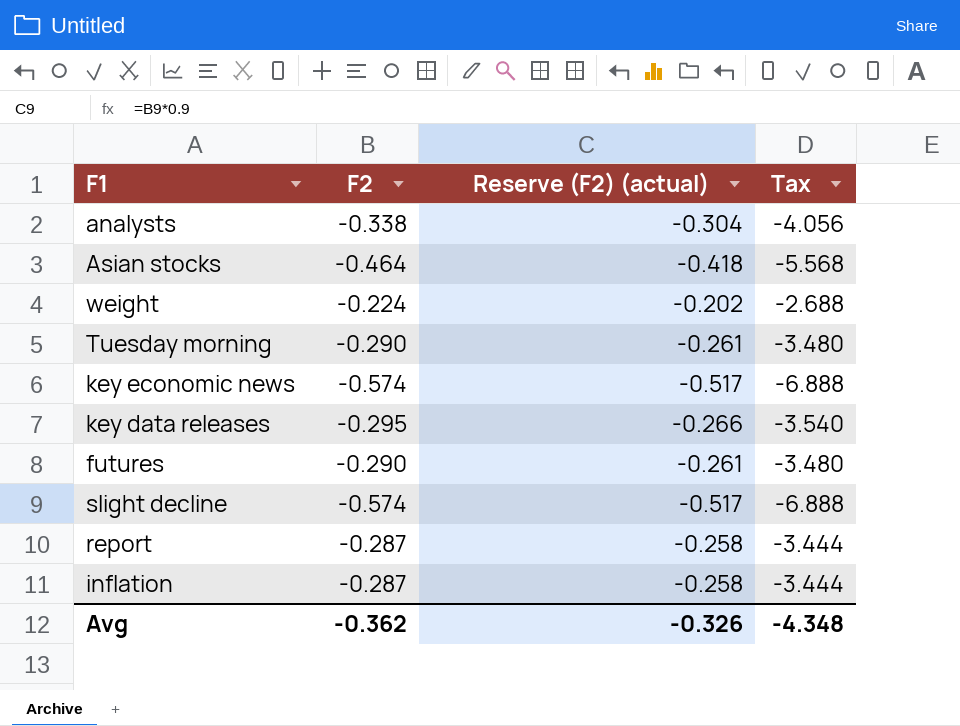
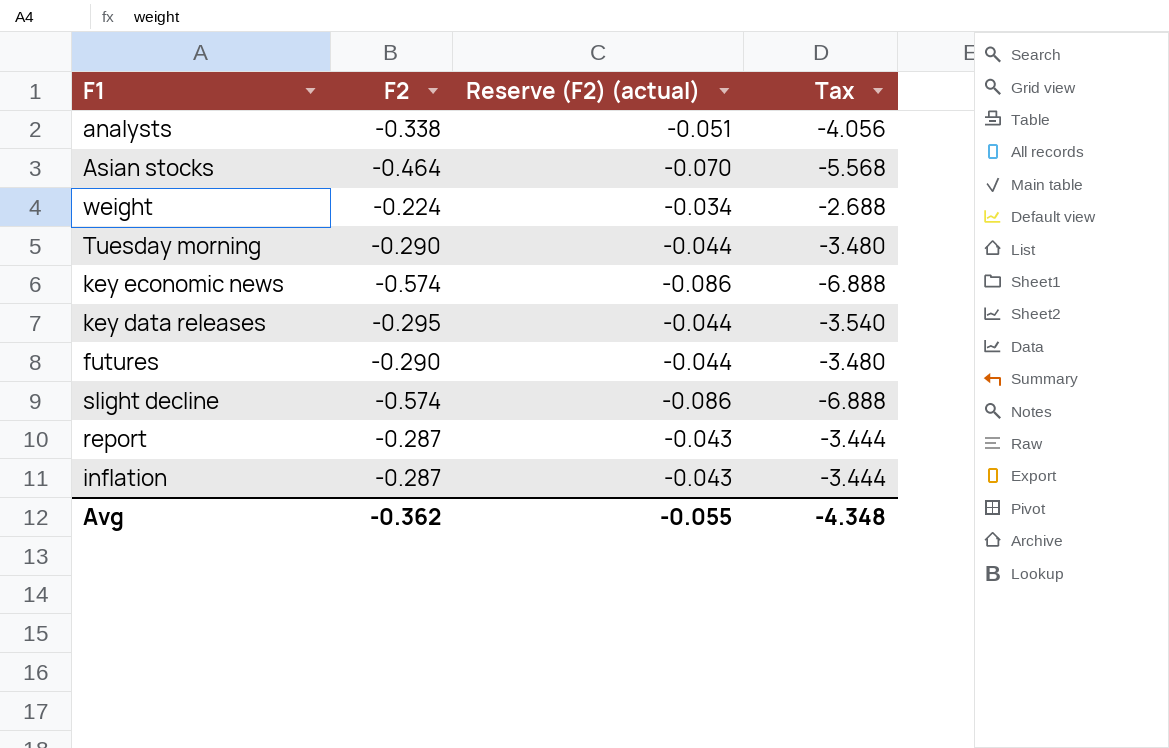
column Reserve (F2) (actual) | formula: [F2] * 0.9 -> [F2] * 0.15
Avg | Reserve (F2) (actual): -0.326 -> -0.055

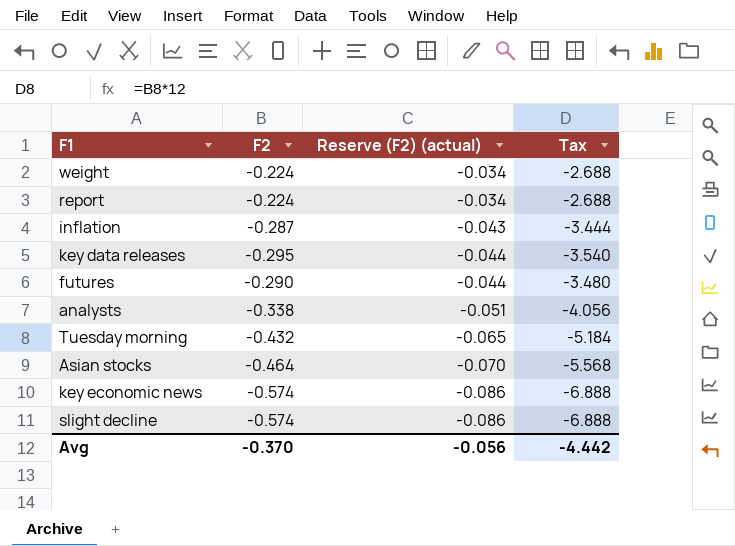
row order: none -> Reserve (F2) (actual) descending
report | F2: -0.287 -> -0.224
report | Reserve (F2) (actual): -0.043 -> -0.034
report | Tax: -3.444 -> -2.688
Tuesday morning | F2: -0.290 -> -0.432
Tuesday morning | Reserve (F2) (actual): -0.044 -> -0.065
Tuesday morning | Tax: -3.480 -> -5.184
Avg | F2: -0.362 -> -0.370
Avg | Reserve (F2) (actual): -0.055 -> -0.056
Avg | Tax: -4.348 -> -4.442

